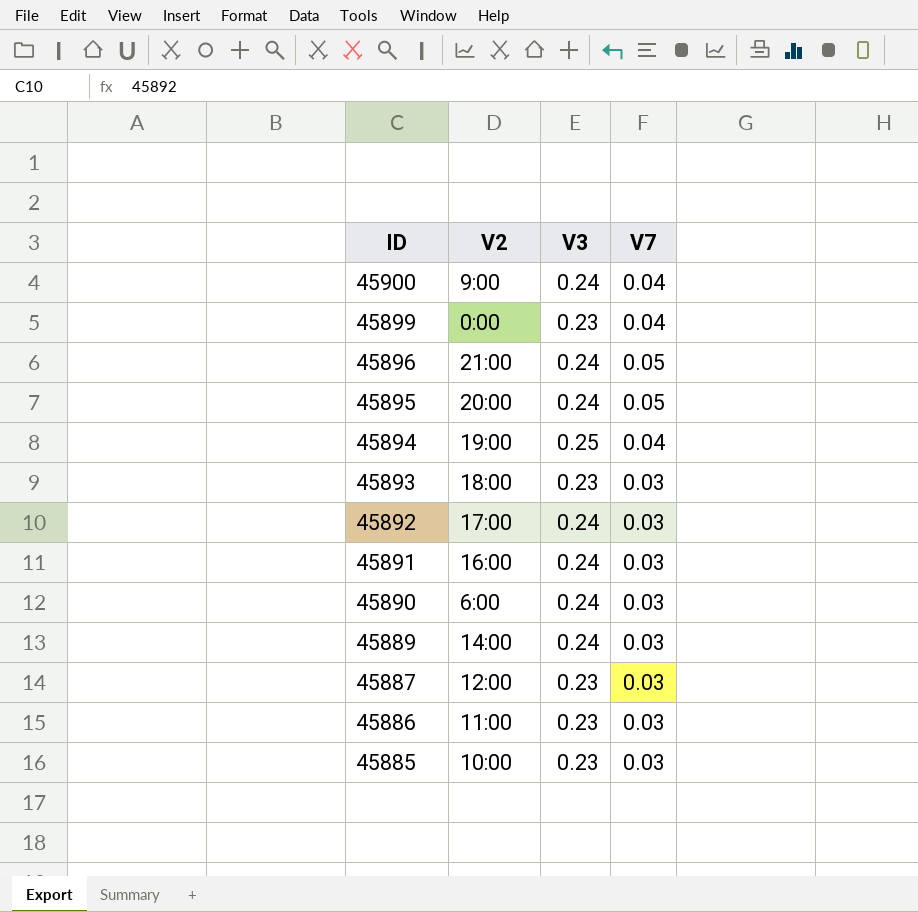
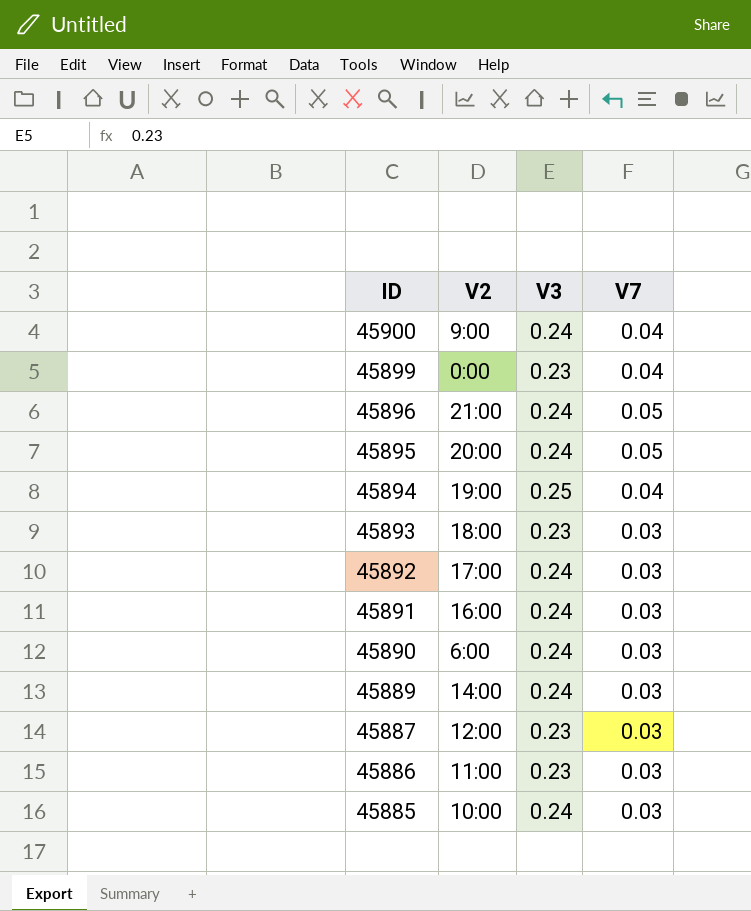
45885 | V3: 0.23 -> 0.24

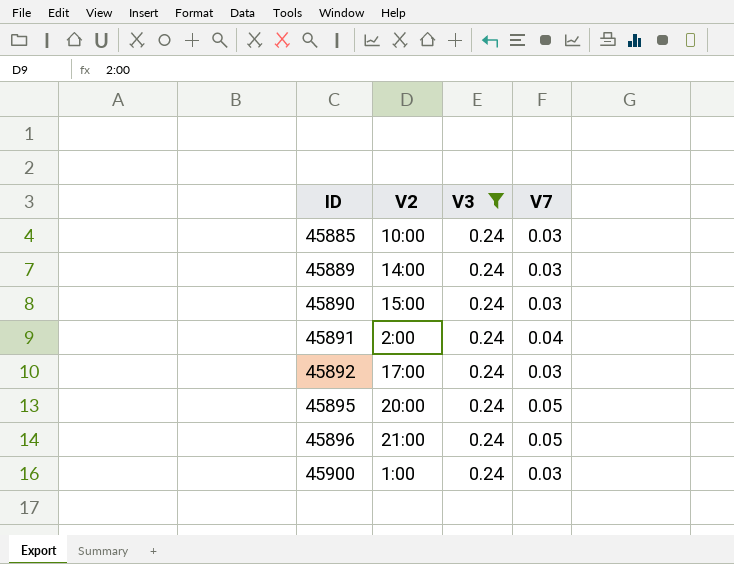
filter: none -> V3 = 0.24
row order: ID descending -> ID ascending
45890 | V2: 6:00 -> 15:00
45891 | V2: 16:00 -> 2:00
45891 | V7: 0.03 -> 0.04
45900 | V2: 9:00 -> 1:00
45900 | V7: 0.04 -> 0.03

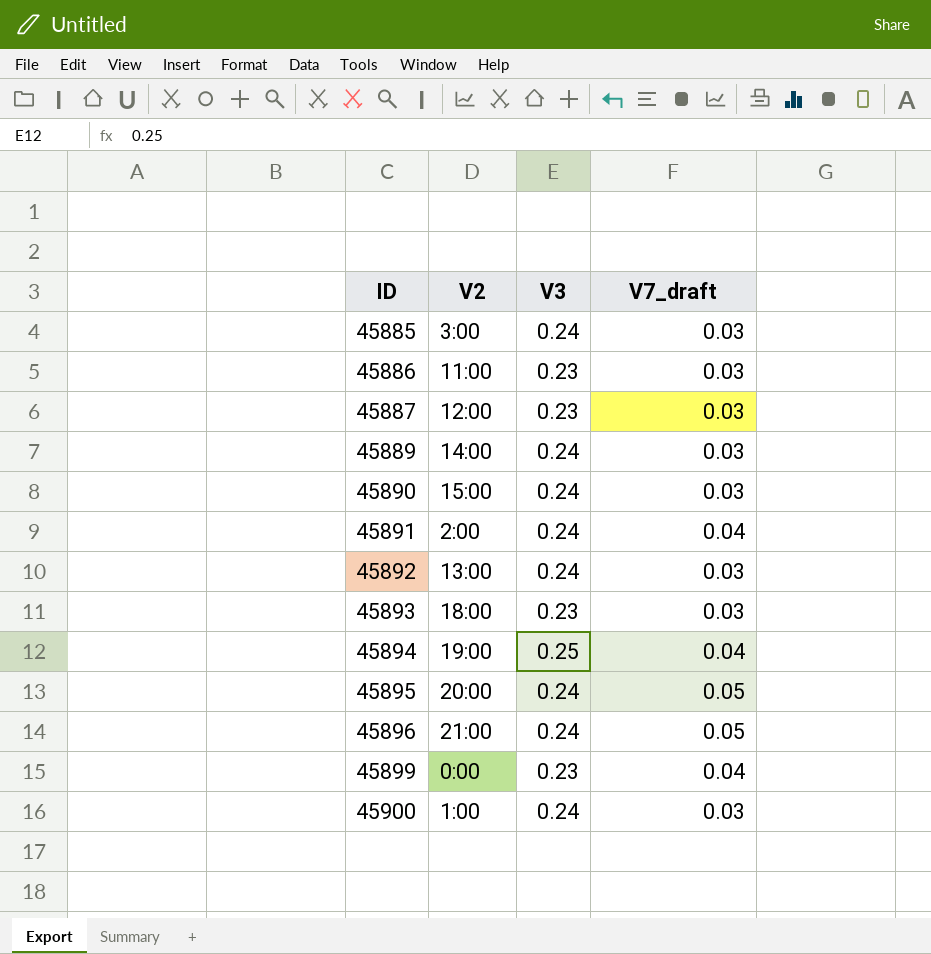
filter: V3 = 0.24 -> none
column name: V7 -> V7_draft
45885 | V2: 10:00 -> 3:00
45892 | V2: 17:00 -> 13:00

